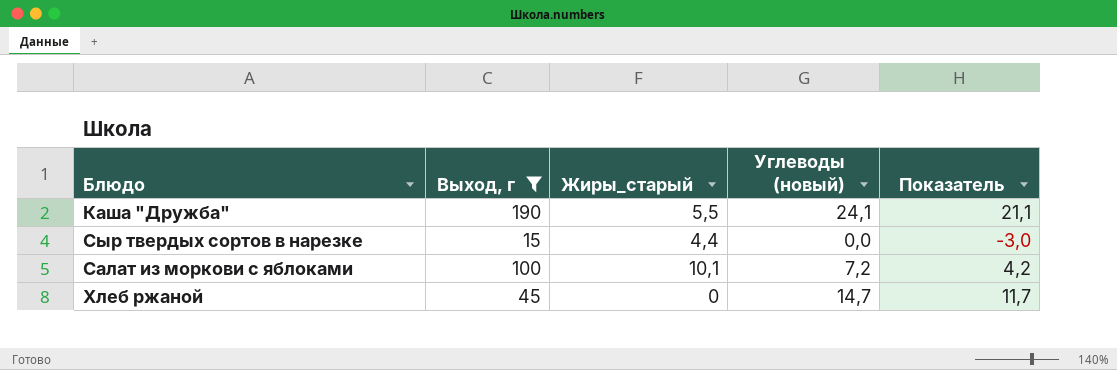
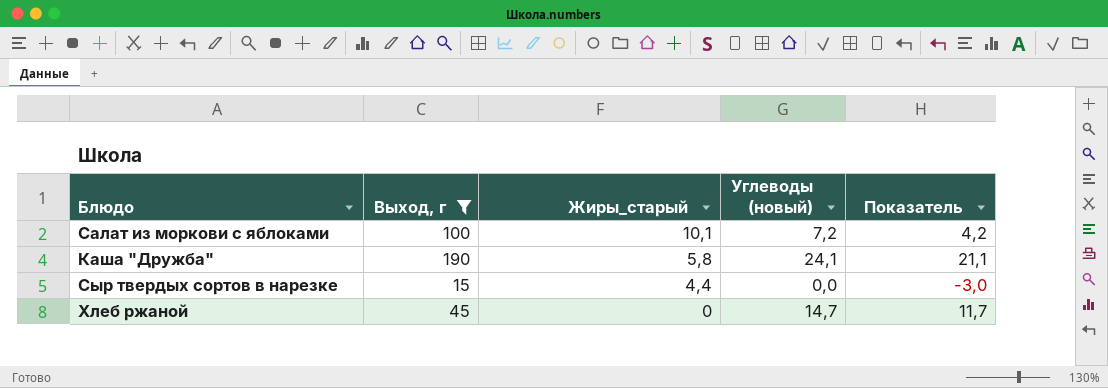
row order: none -> Жиры_старый descending
Каша "Дружба" | Жиры_старый: 5,5 -> 5,8

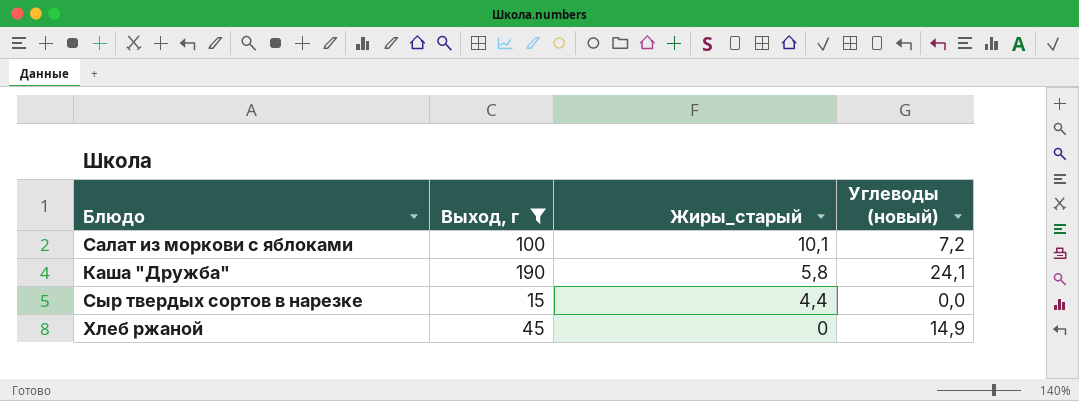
column Показатель | formula: [Углеводы (новый)] - 3 -> none
Хлеб ржаной | Углеводы (новый): 14,7 -> 14,9

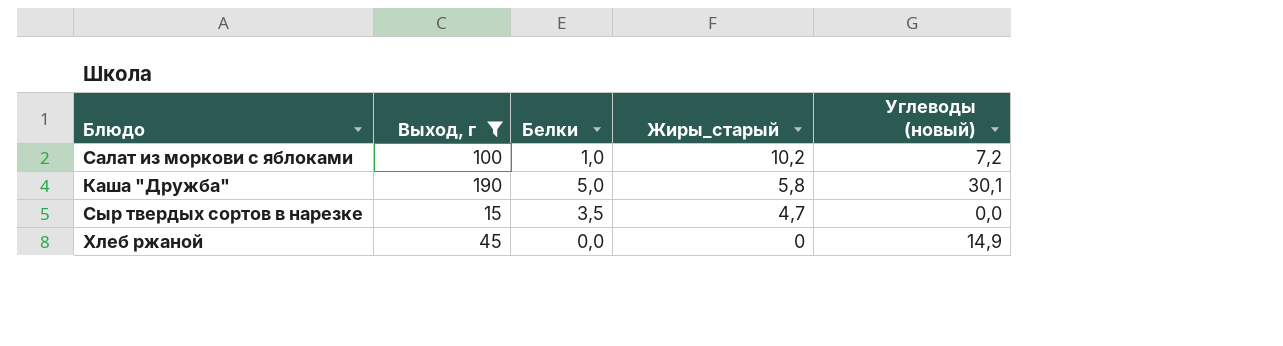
column Белки | position: none -> 3
Салат из моркови с яблоками | Жиры_старый: 10,1 -> 10,2
Каша "Дружба" | Углеводы (новый): 24,1 -> 30,1
Сыр твердых сортов в нарезке | Жиры_старый: 4,4 -> 4,7

